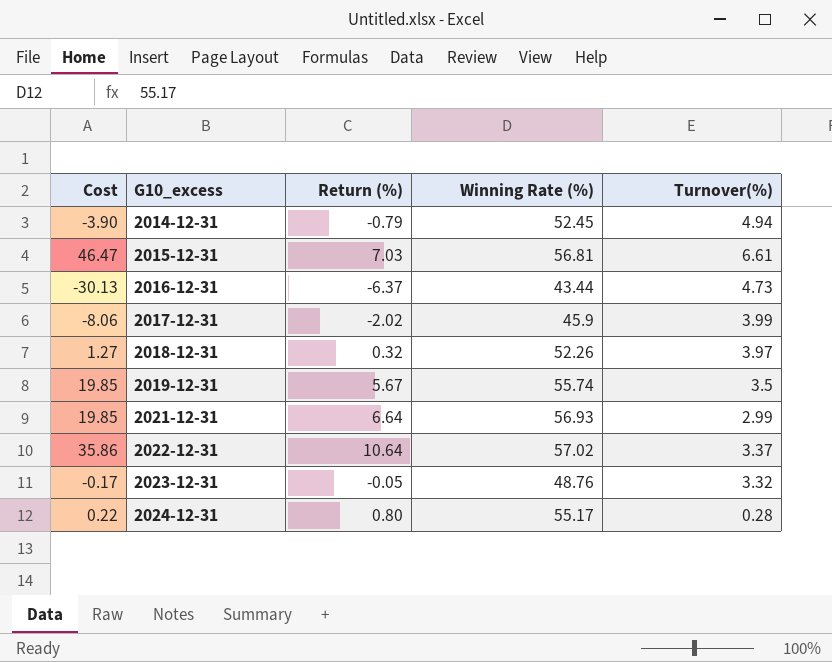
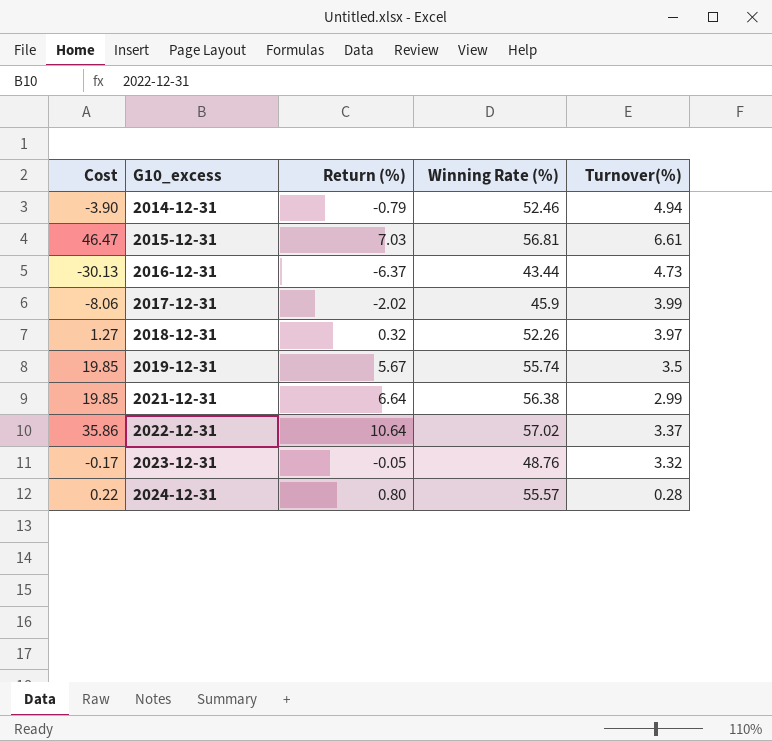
2014-12-31 | Winning Rate (%): 52.45 -> 52.46
2021-12-31 | Winning Rate (%): 56.93 -> 56.38
2024-12-31 | Winning Rate (%): 55.17 -> 55.57

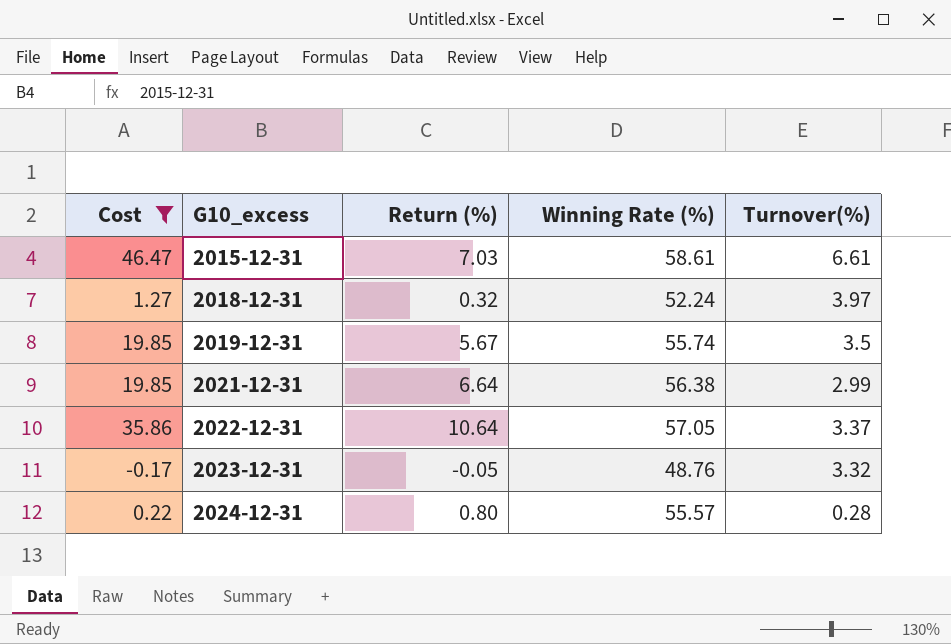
filter: none -> Cost >= -0.17
2015-12-31 | Winning Rate (%): 56.81 -> 58.61
2018-12-31 | Winning Rate (%): 52.26 -> 52.24
2022-12-31 | Winning Rate (%): 57.02 -> 57.05

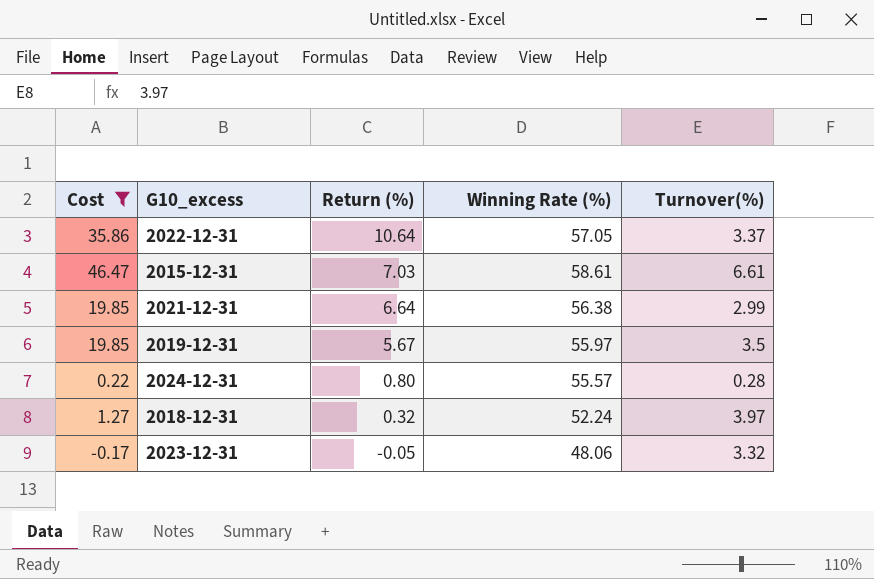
row order: G10_excess ascending -> Return (%) descending
2019-12-31 | Winning Rate (%): 55.74 -> 55.97
2023-12-31 | Winning Rate (%): 48.76 -> 48.06

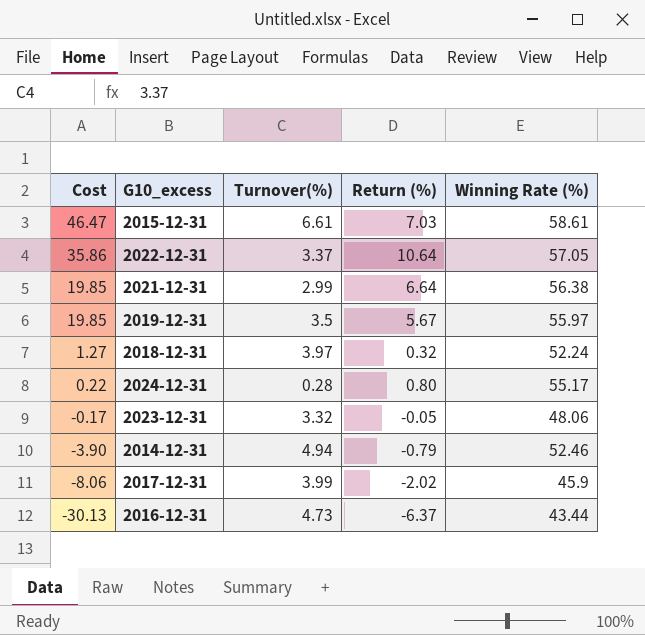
filter: Cost >= -0.17 -> none
row order: Return (%) descending -> Cost descending
column Turnover(%) | position: 5 -> 3
2024-12-31 | Winning Rate (%): 55.57 -> 55.17

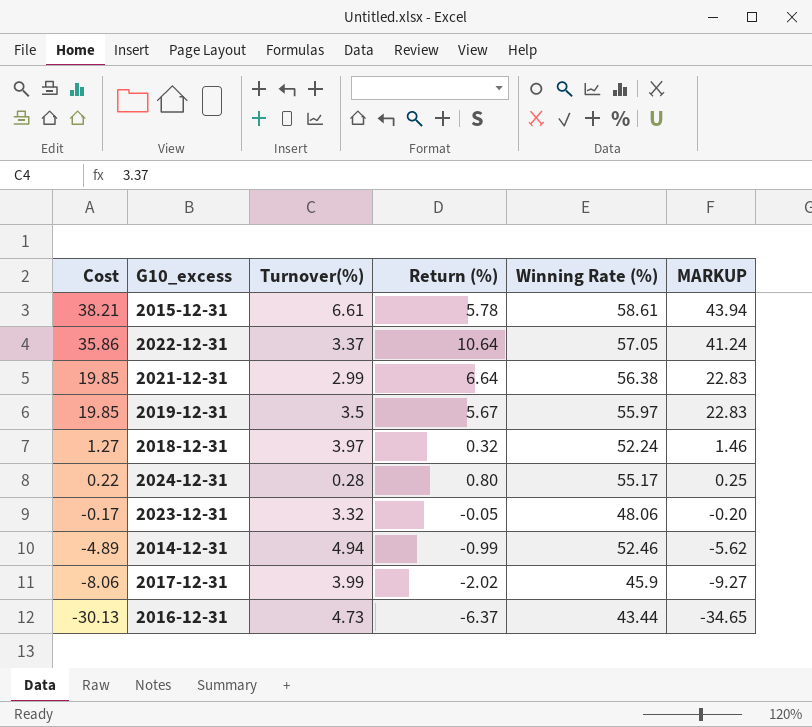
column MARKUP | formula: none -> [Cost] * 1.15
2015-12-31 | Cost: 46.47 -> 38.21
2015-12-31 | Return (%): 7.03 -> 5.78
2014-12-31 | Cost: -3.90 -> -4.89
2014-12-31 | Return (%): -0.79 -> -0.99

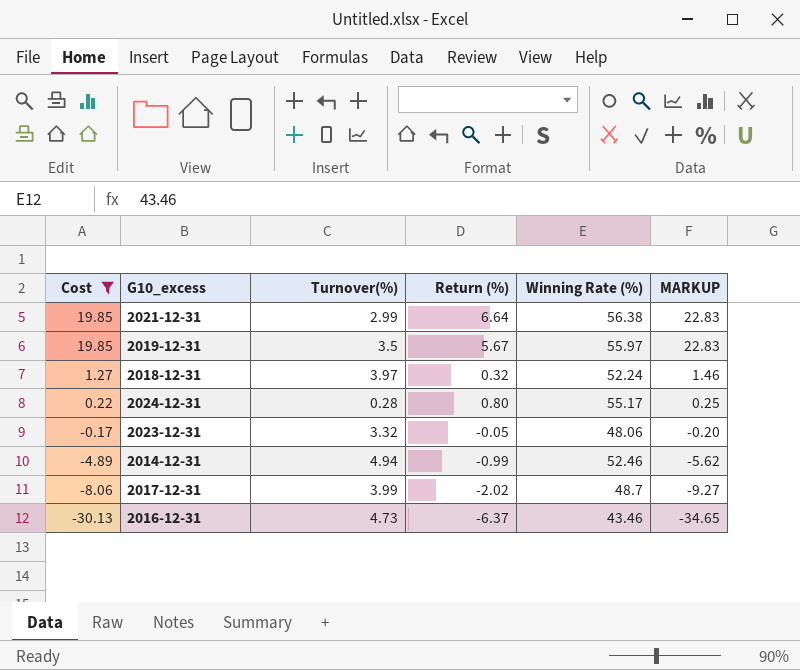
filter: none -> Cost <= 19.85
2017-12-31 | Winning Rate (%): 45.9 -> 48.7
2016-12-31 | Winning Rate (%): 43.44 -> 43.46

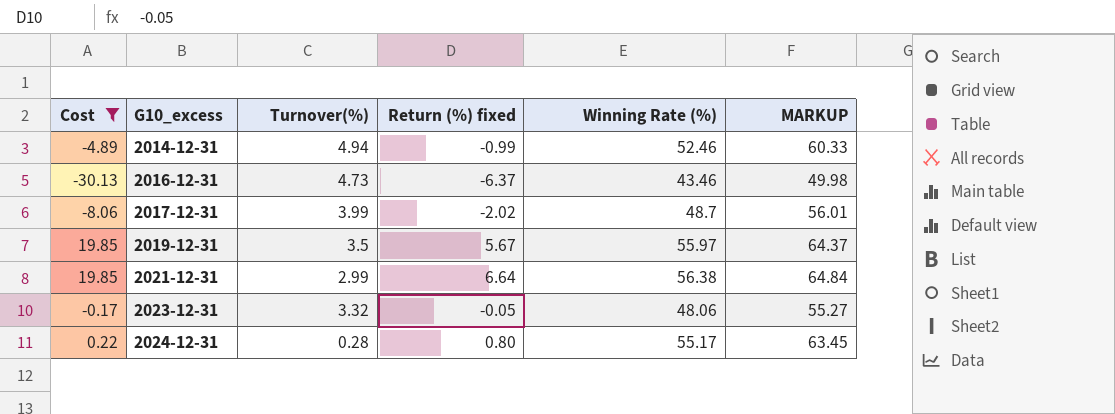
row order: Cost descending -> G10_excess ascending
column name: Return (%) -> Return (%) fixed
column MARKUP | formula: [Cost] * 1.15 -> [Winning Rate (%)] * 1.15
row 2018-12-31: 1.27 | 3.97 | 0.32 | 52.24 | 1.46 -> none

